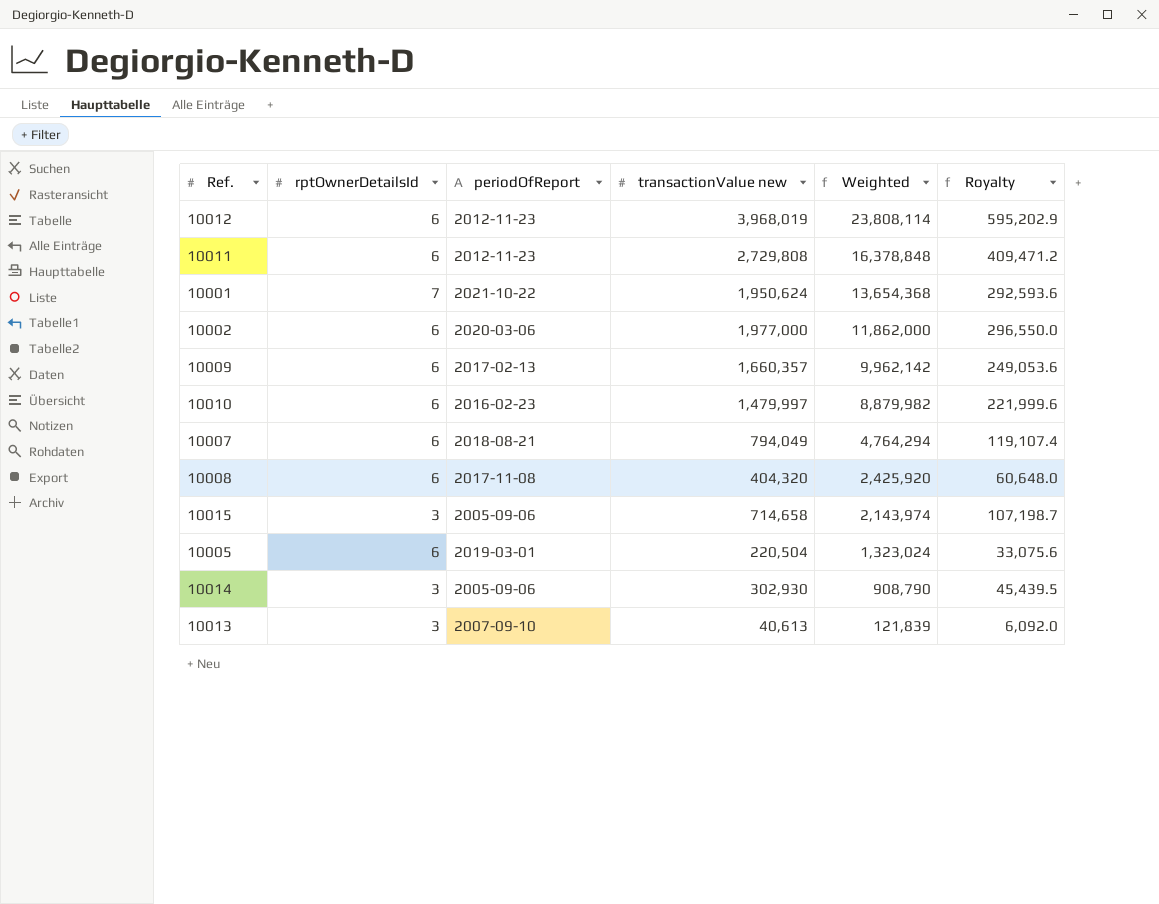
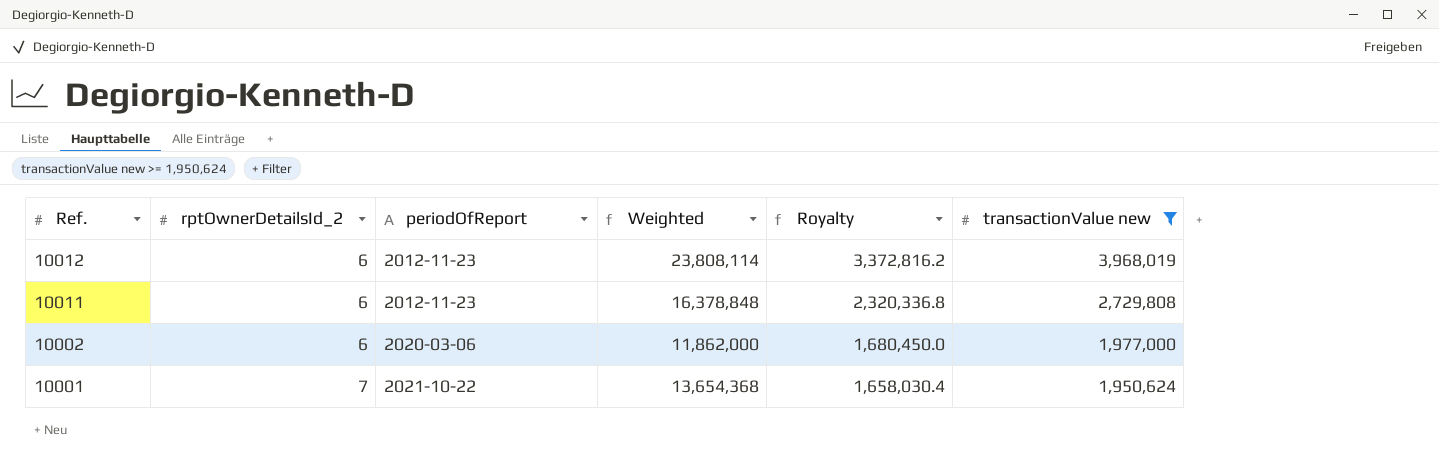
filter: none -> transactionValue new >= 1,950,624
row order: Weighted descending -> Ref. descending
column name: rptOwnerDetailsId -> rptOwnerDetailsId_2
column Royalty | formula: [transactionValue new] * 0.15 -> [transactionValue new] * 0.85
column transactionValue new | position: 4 -> 6

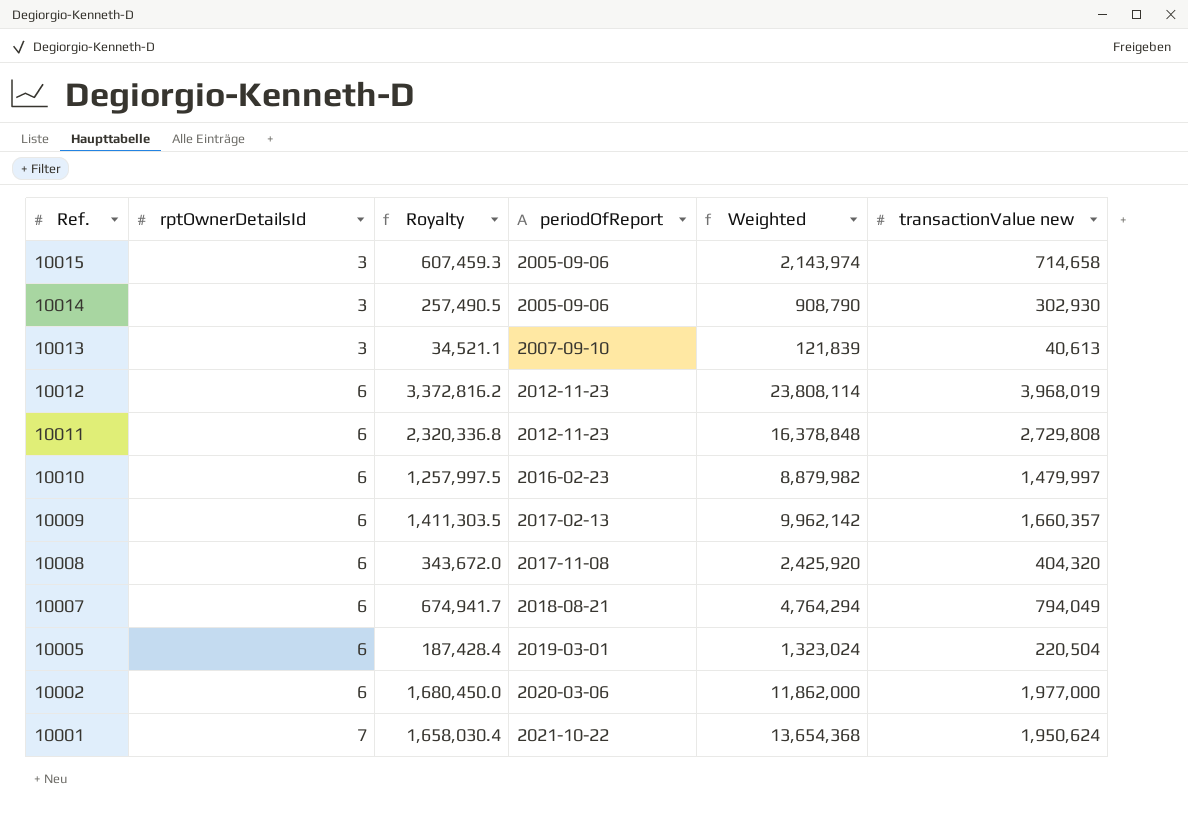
filter: transactionValue new >= 1,950,624 -> none
column name: rptOwnerDetailsId_2 -> rptOwnerDetailsId
column Royalty | position: 5 -> 3

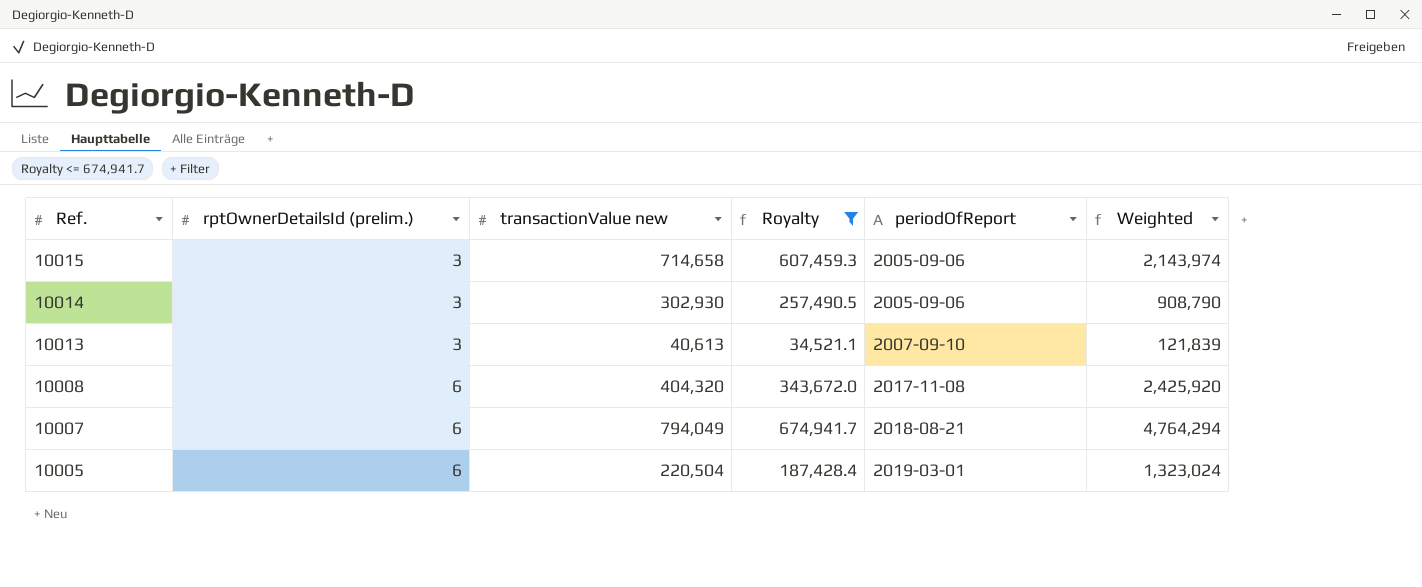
filter: none -> Royalty <= 674,941.7
column name: rptOwnerDetailsId -> rptOwnerDetailsId (prelim.)
column transactionValue new | position: 6 -> 3

